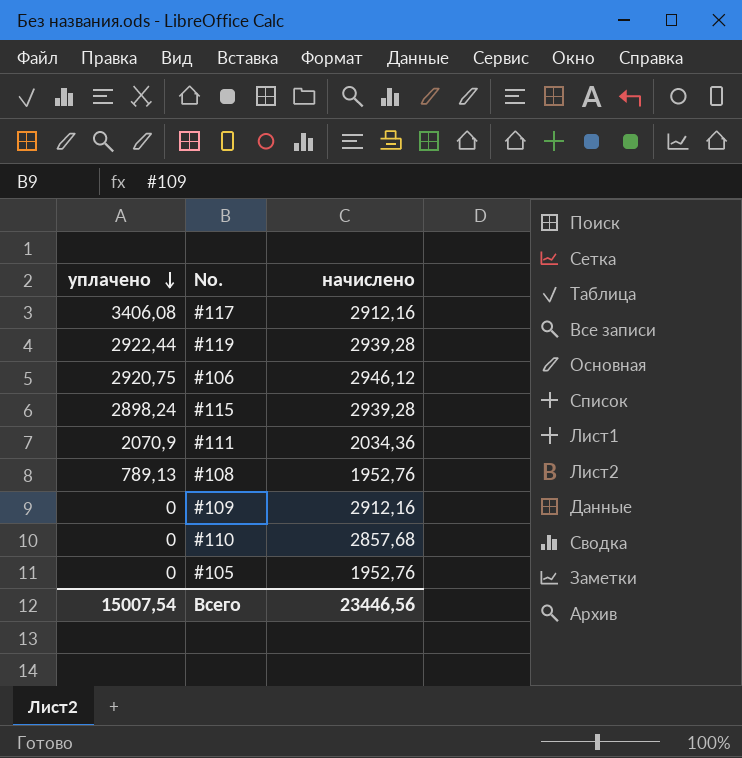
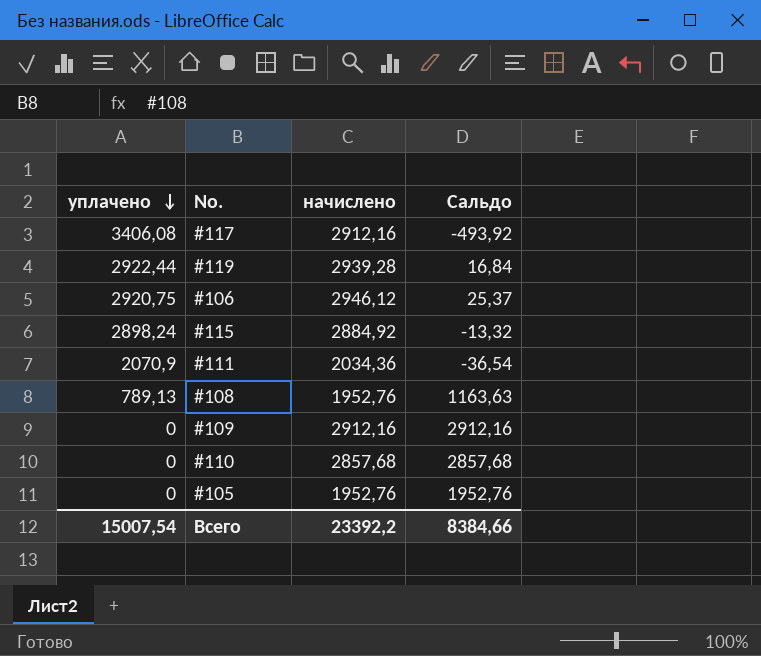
column Сальдо | formula: none -> [начислено] - [уплачено]
#115 | начислено: 2939,28 -> 2884,92
Всего | начислено: 23446,56 -> 23392,2

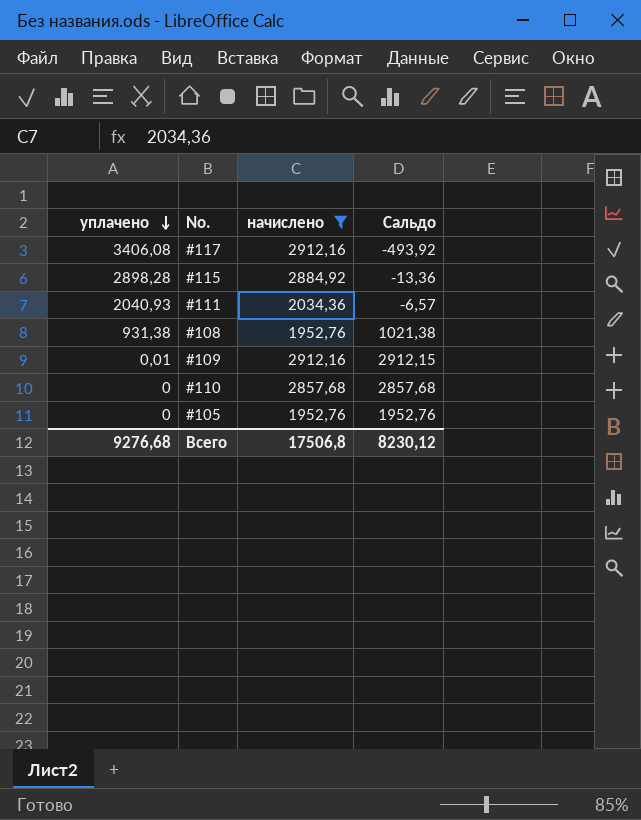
filter: none -> начислено <= 2912,16
#115 | уплачено: 2898,24 -> 2898,28
#115 | Сальдо: -13,32 -> -13,36
#111 | уплачено: 2070,9 -> 2040,93
#111 | Сальдо: -36,54 -> -6,57
#108 | уплачено: 789,13 -> 931,38
#108 | Сальдо: 1163,63 -> 1021,38
#109 | уплачено: 0 -> 0,01
#109 | Сальдо: 2912,16 -> 2912,15
Всего | уплачено: 15007,54 -> 9276,68
Всего | начислено: 23392,2 -> 17506,8
Всего | Сальдо: 8384,66 -> 8230,12

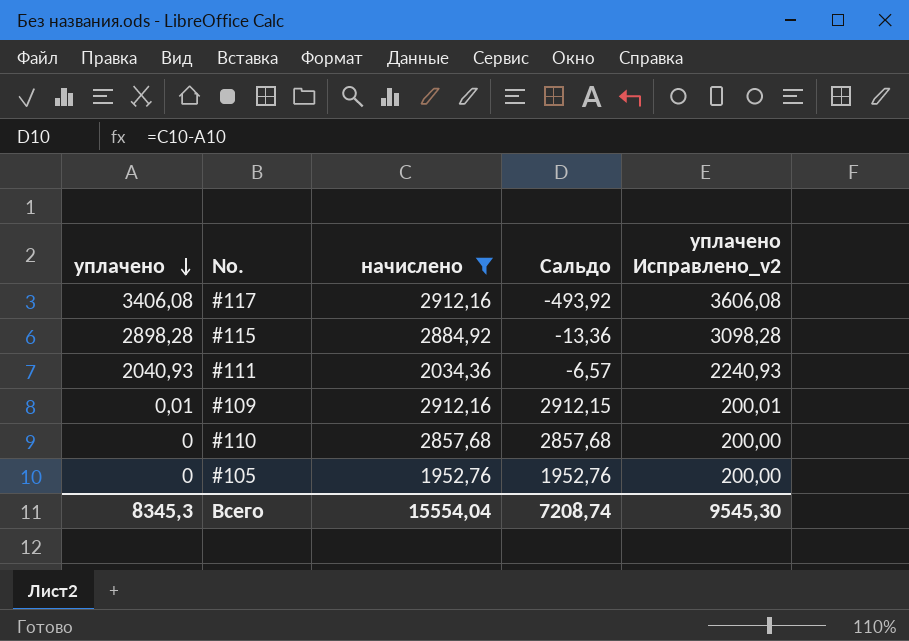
column уплачено Исправлено_v2 | formula: none -> [уплачено] + 200
row #108: 931,38 | 1952,76 | 1021,38 -> none
Всего | уплачено: 9276,68 -> 8345,3
Всего | начислено: 17506,8 -> 15554,04
Всего | Сальдо: 8230,12 -> 7208,74

